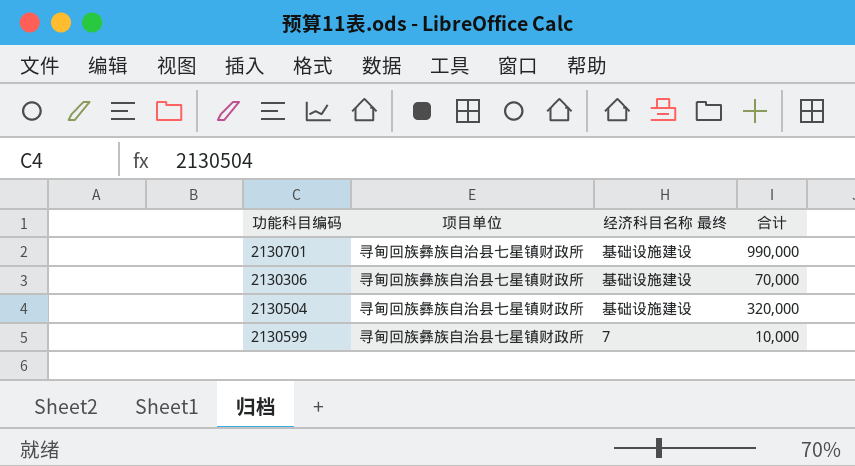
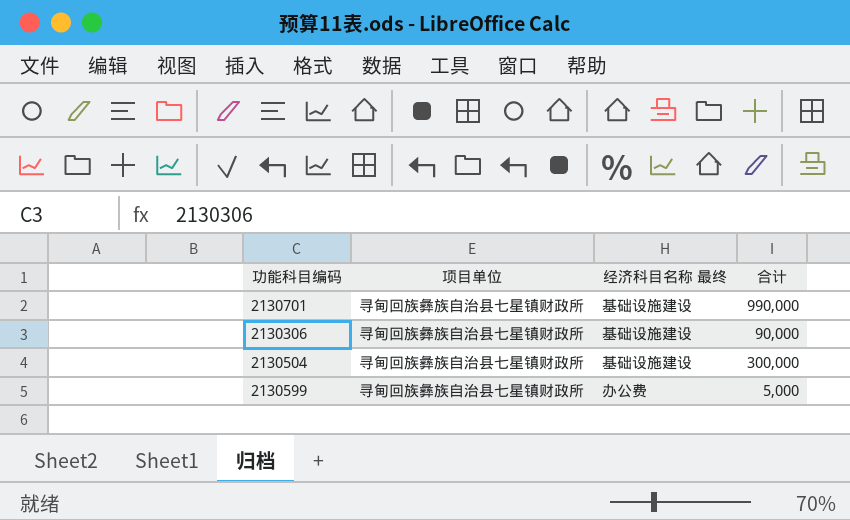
2130306 | 合计: 70,000 -> 90,000
2130504 | 合计: 320,000 -> 300,000
2130599 | 经济科目名称 最终: 7 -> 办公费
2130599 | 合计: 10,000 -> 5,000

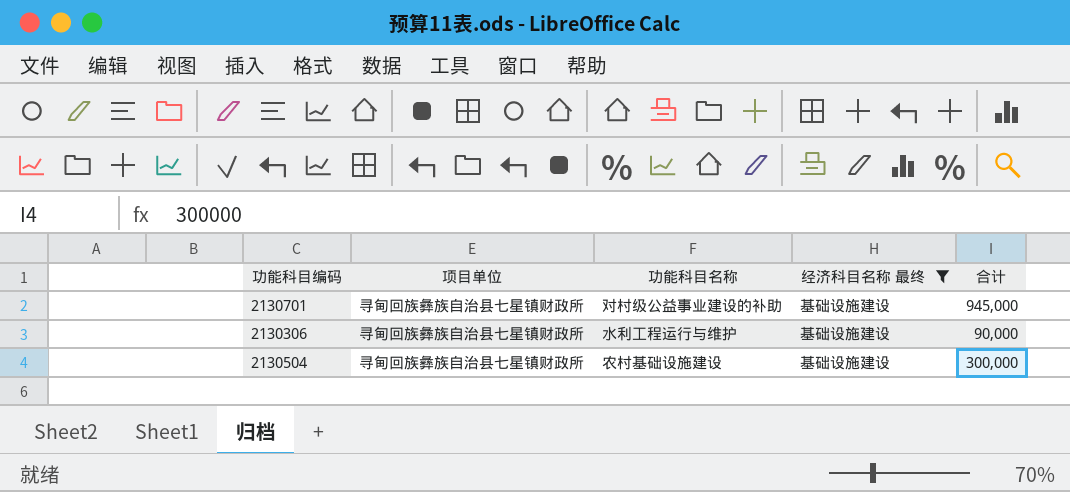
filter: none -> 经济科目名称 最终 = 基础设施建设
column 功能科目名称 | position: none -> 3
2130701 | 合计: 990,000 -> 945,000

